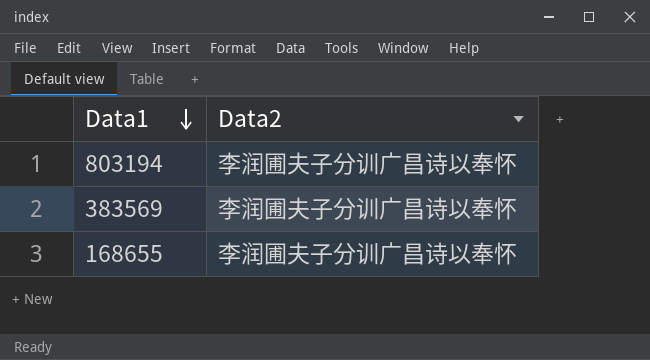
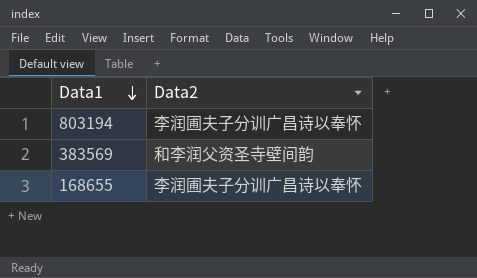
383569 | Data2: 李润圃夫子分训广昌诗以奉怀 -> 和李润父资圣寺壁间韵

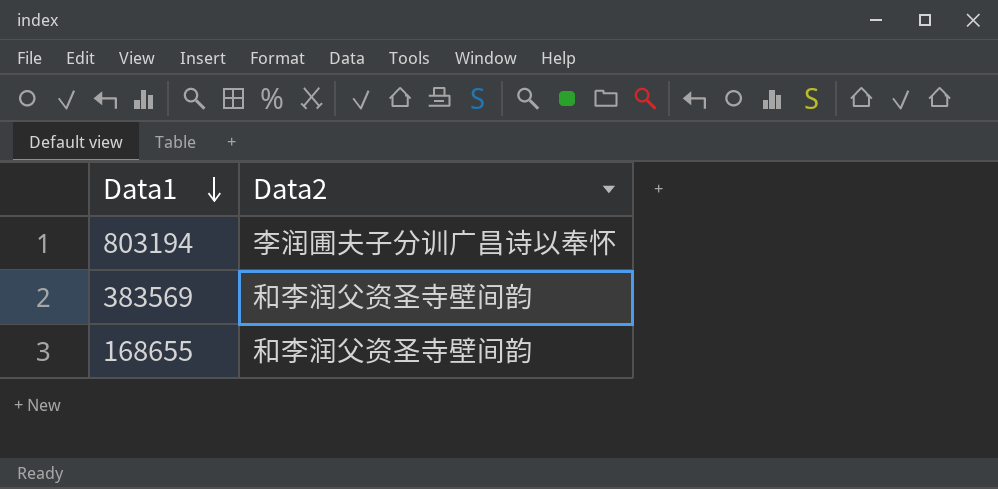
168655 | Data2: 李润圃夫子分训广昌诗以奉怀 -> 和李润父资圣寺壁间韵

